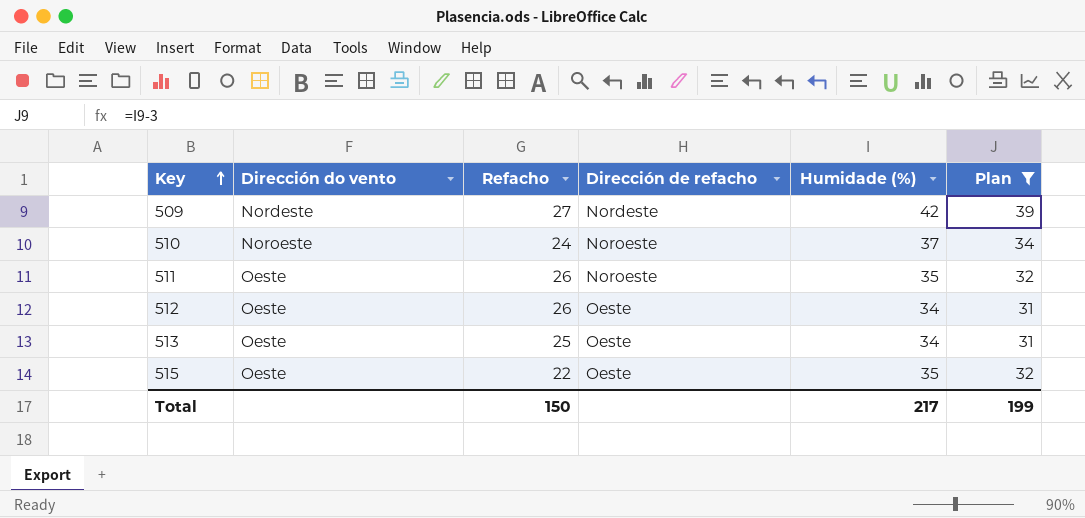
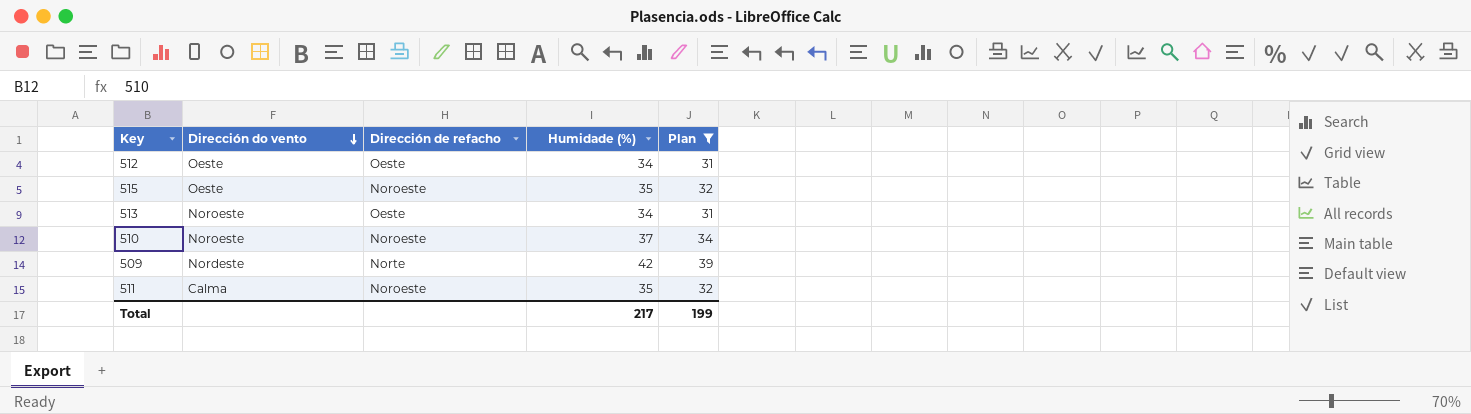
row order: Key ascending -> Dirección do vento descending
column Refacho | position: 3 -> none
515 | Dirección de refacho: Oeste -> Noroeste
513 | Dirección do vento: Oeste -> Noroeste
509 | Dirección de refacho: Nordeste -> Norte
511 | Dirección do vento: Oeste -> Calma

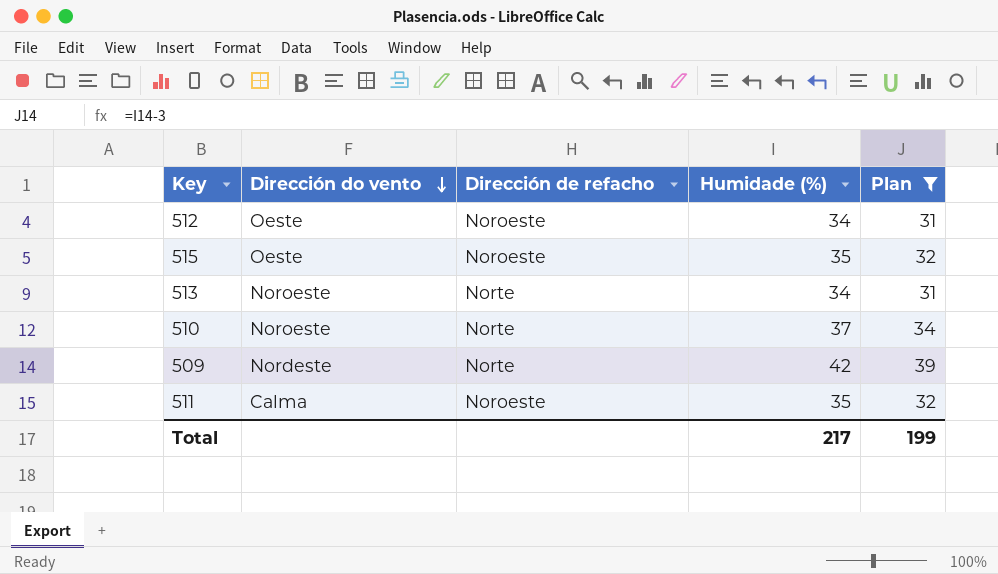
512 | Dirección de refacho: Oeste -> Noroeste
513 | Dirección de refacho: Oeste -> Norte
510 | Dirección de refacho: Noroeste -> Norte

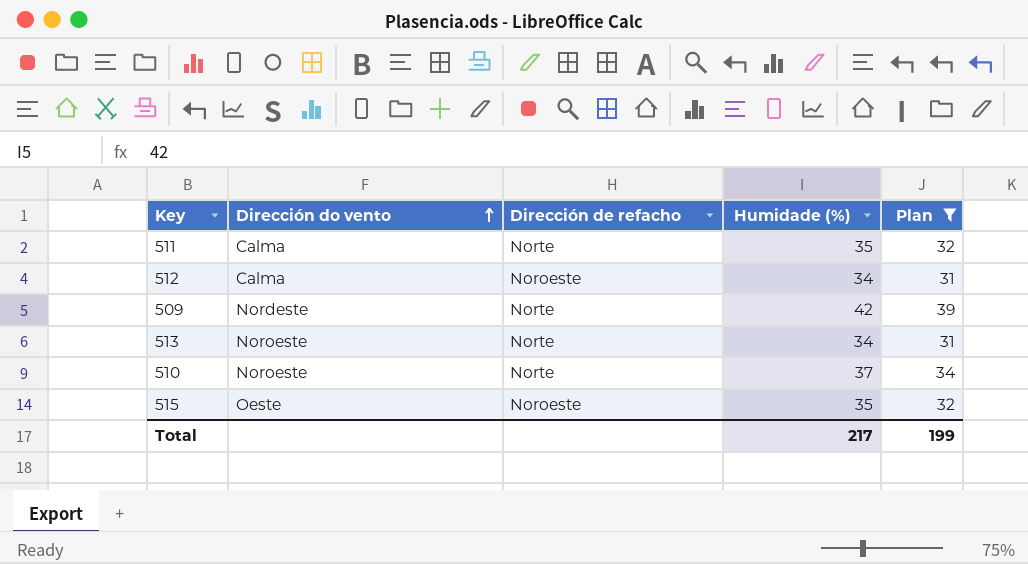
row order: Dirección do vento descending -> Dirección do vento ascending
511 | Dirección de refacho: Noroeste -> Norte
512 | Dirección do vento: Oeste -> Calma

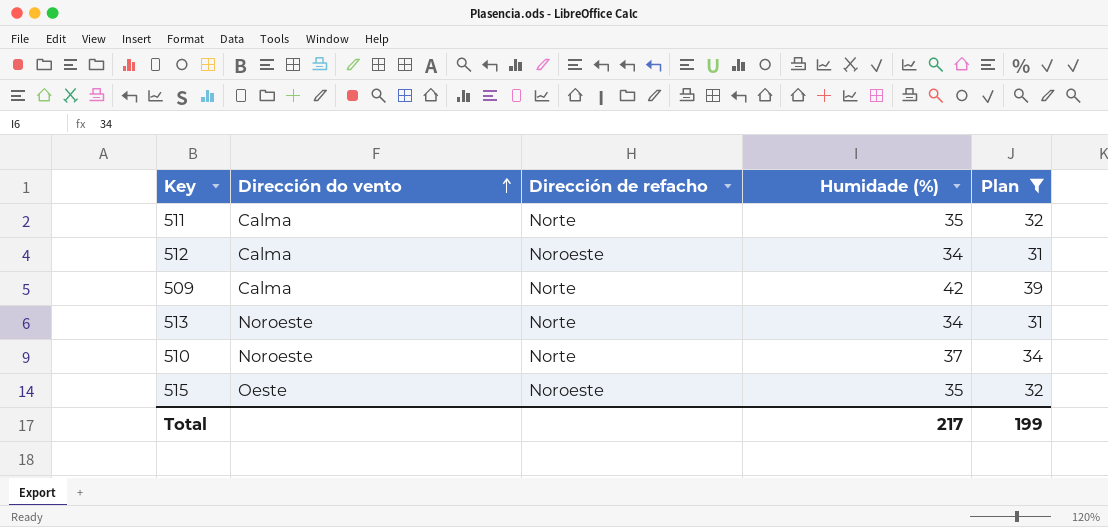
509 | Dirección do vento: Nordeste -> Calma

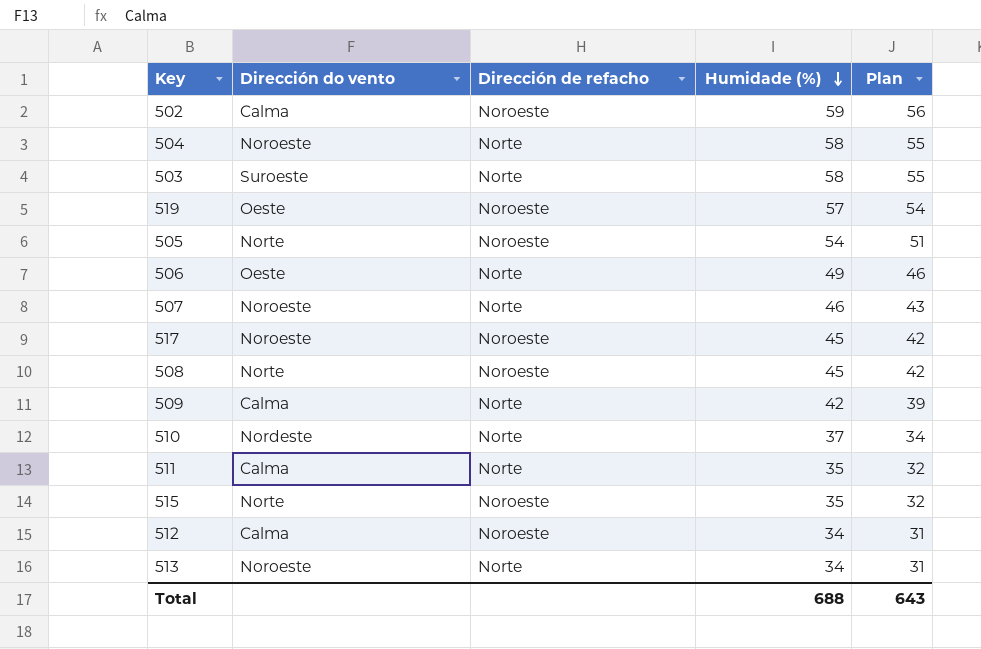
filter: Plan <= 39 -> none
row order: Dirección do vento ascending -> Humidade (%) descending
510 | Dirección do vento: Noroeste -> Nordeste
515 | Dirección do vento: Oeste -> Norte
Total | Humidade (%): 217 -> 688
Total | Plan: 199 -> 643

